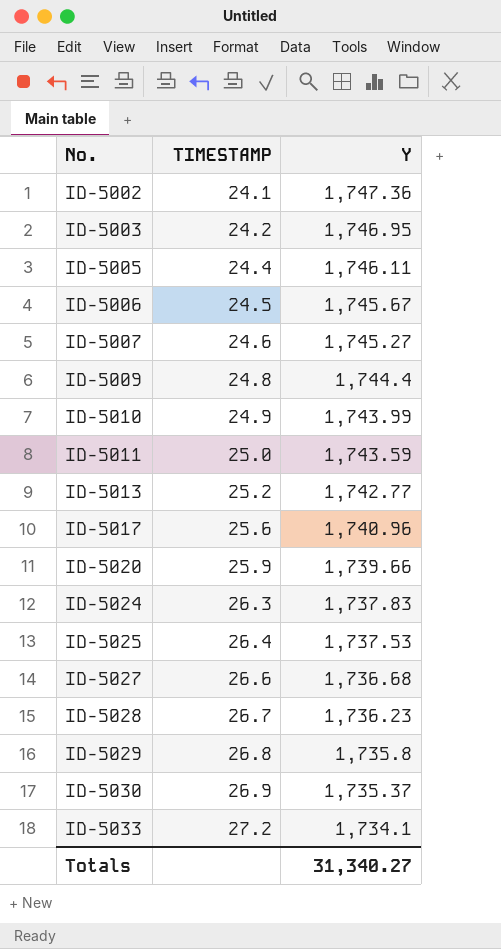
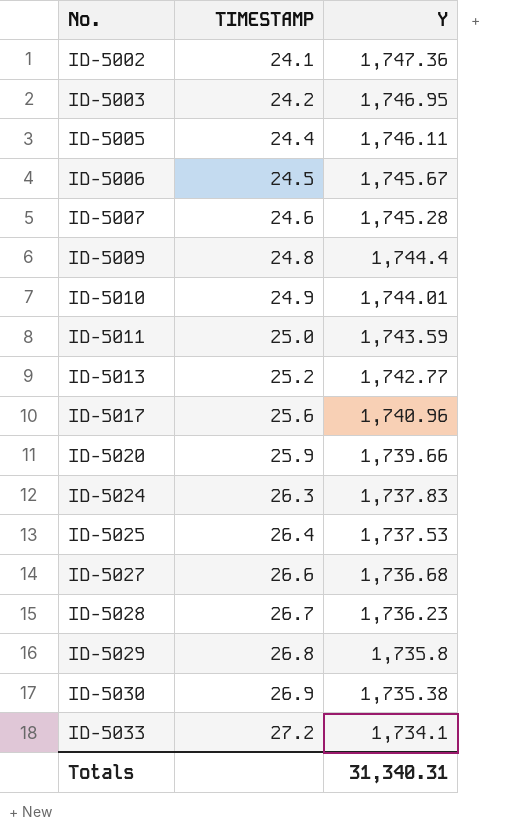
ID-5007 | Y: 1,745.27 -> 1,745.28
ID-5010 | Y: 1,743.99 -> 1,744.01
ID-5030 | Y: 1,735.37 -> 1,735.38
Totals | Y: 31,340.27 -> 31,340.31

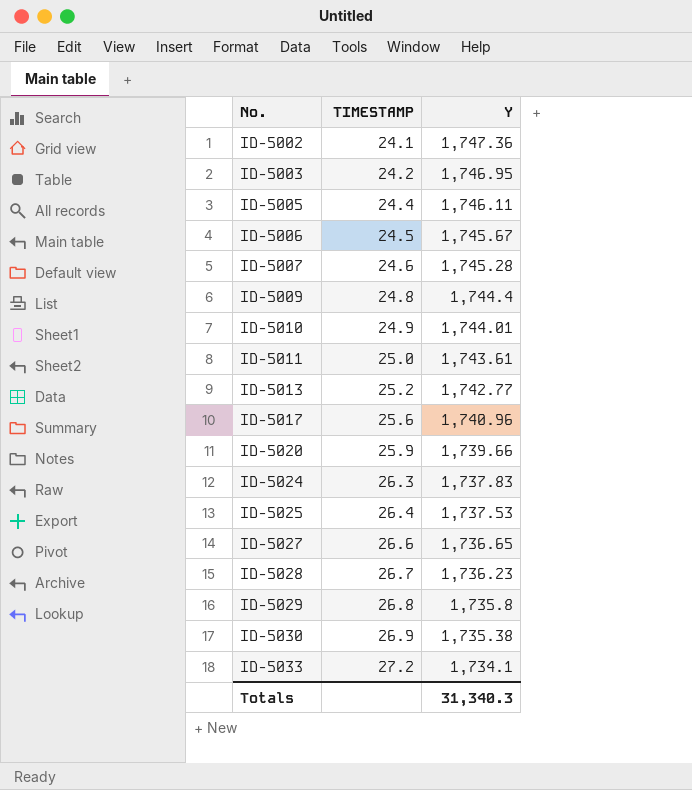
ID-5011 | Y: 1,743.59 -> 1,743.61
ID-5027 | Y: 1,736.68 -> 1,736.65
Totals | Y: 31,340.31 -> 31,340.3

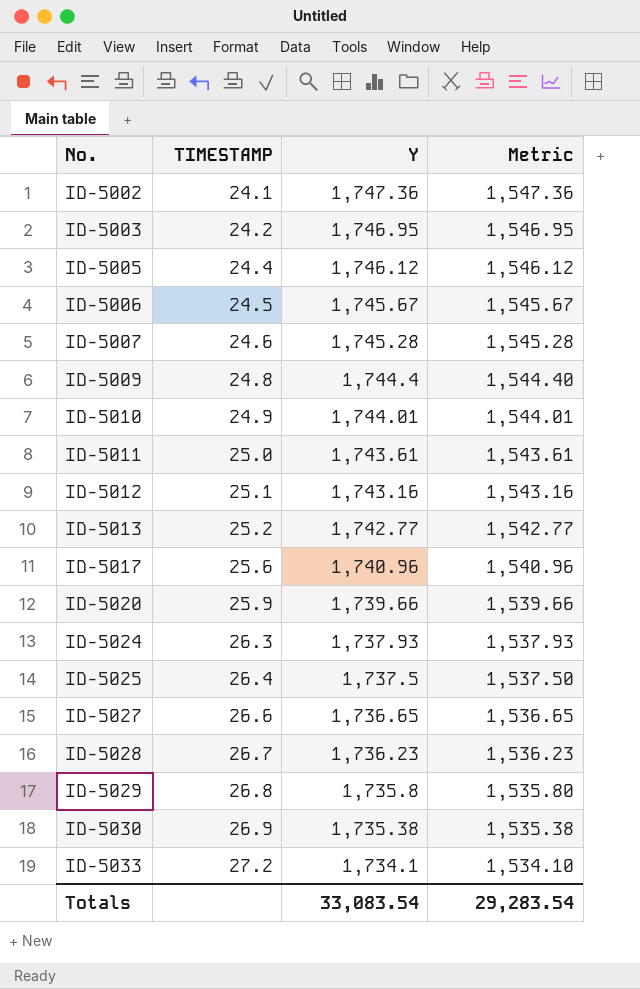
column Metric | formula: none -> [Y] - 200
ID-5005 | Y: 1,746.11 -> 1,746.12
row ID-5012: none -> 25.1 | 1,743.16 | 1,543.16
ID-5024 | Y: 1,737.83 -> 1,737.93
ID-5025 | Y: 1,737.53 -> 1,737.5
Totals | Y: 31,340.3 -> 33,083.54

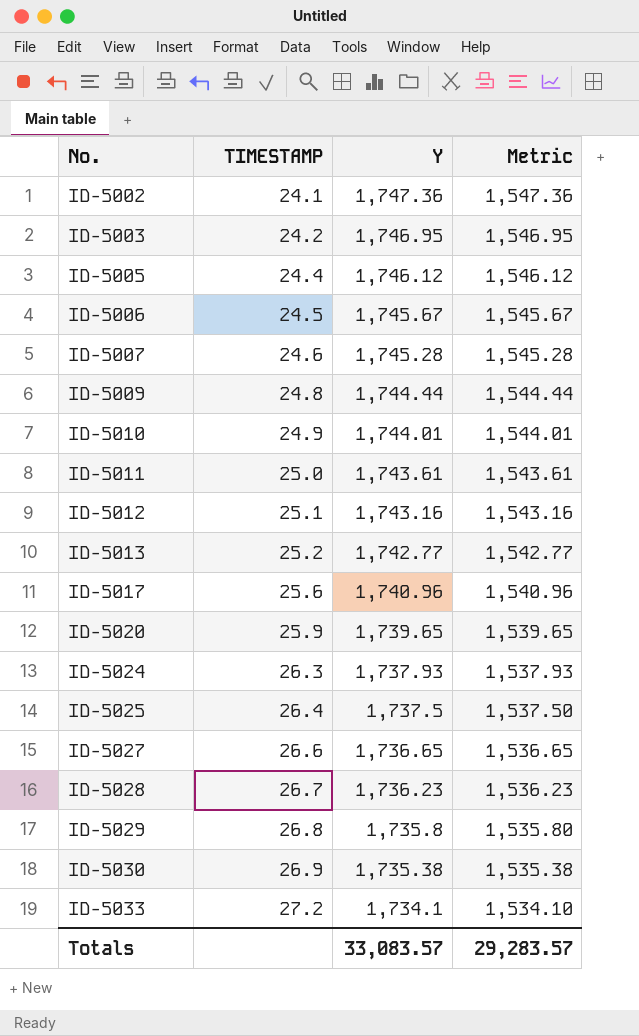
ID-5009 | Y: 1,744.4 -> 1,744.44
ID-5009 | Metric: 1,544.40 -> 1,544.44
ID-5020 | Y: 1,739.66 -> 1,739.65
ID-5020 | Metric: 1,539.66 -> 1,539.65
Totals | Y: 33,083.54 -> 33,083.57
Totals | Metric: 29,283.54 -> 29,283.57

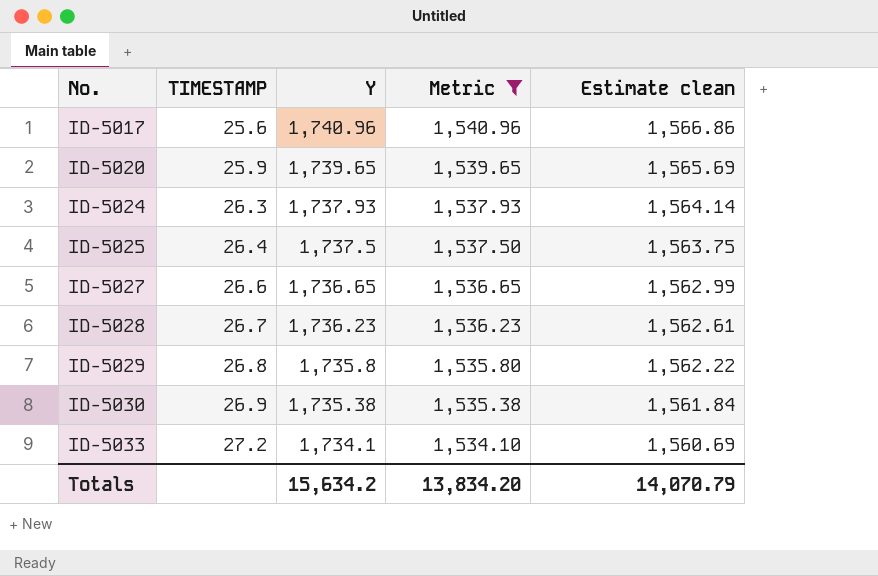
filter: none -> Metric <= 1,540.96
column Estimate clean | formula: none -> [Y] * 0.9
Totals | Y: 33,083.57 -> 15,634.2
Totals | Metric: 29,283.57 -> 13,834.20

